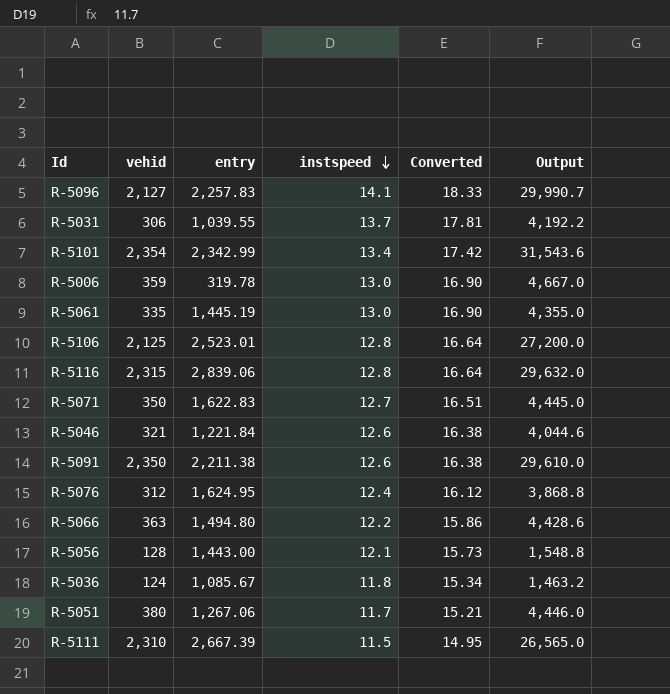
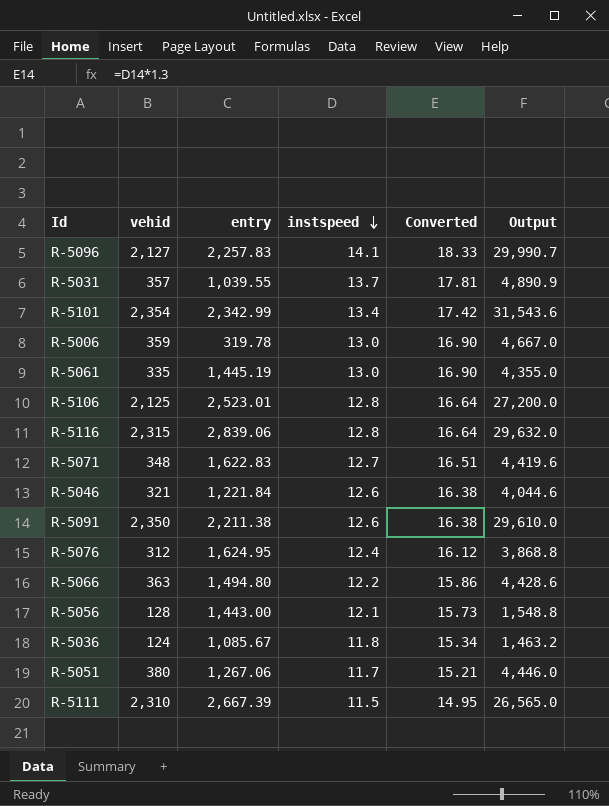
R-5031 | vehid: 306 -> 357
R-5031 | Output: 4,192.2 -> 4,890.9
R-5071 | vehid: 350 -> 348
R-5071 | Output: 4,445.0 -> 4,419.6

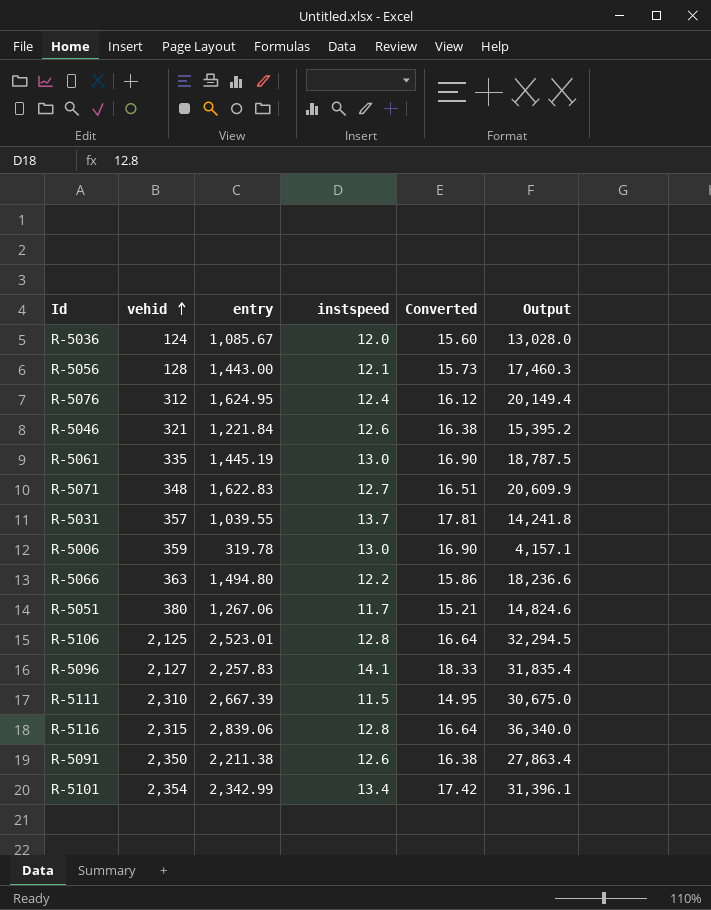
row order: instspeed descending -> vehid ascending
column Output | formula: [vehid] * [instspeed] -> [entry] * [instspeed]
R-5036 | instspeed: 11.8 -> 12.0
R-5036 | Converted: 15.34 -> 15.60

